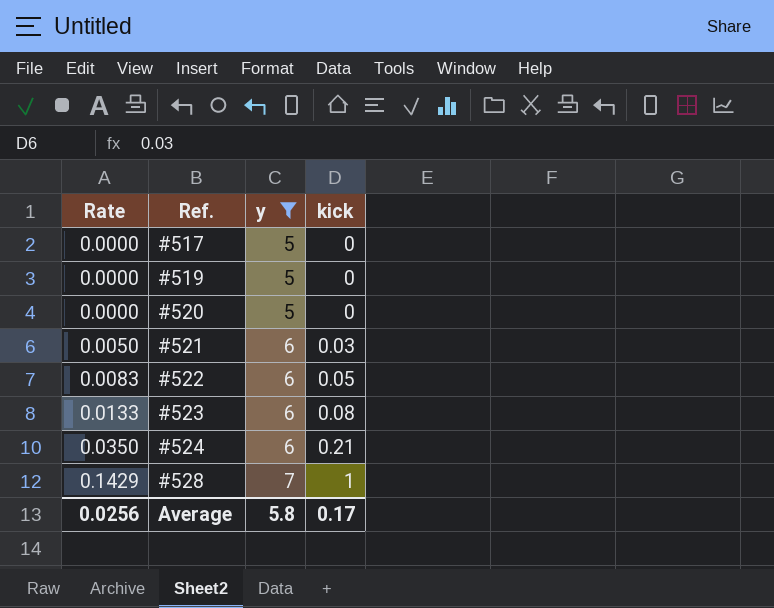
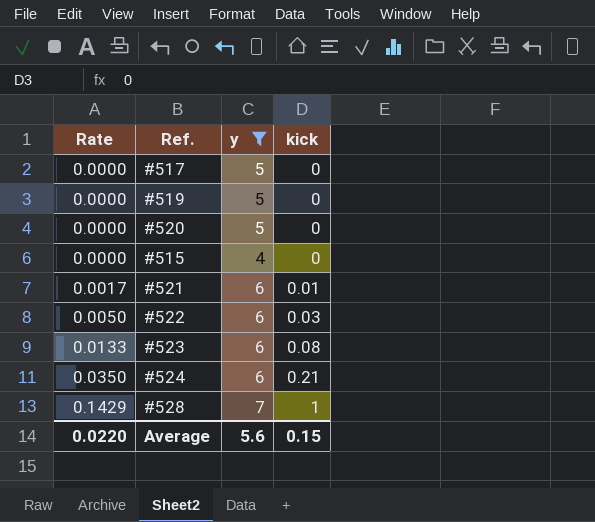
row #515: none -> 0.0000 | 4 | 0
#521 | Rate: 0.0050 -> 0.0017
#521 | kick: 0.03 -> 0.01
#522 | Rate: 0.0083 -> 0.0050
#522 | kick: 0.05 -> 0.03
Average | Rate: 0.0256 -> 0.0220
Average | y: 5.8 -> 5.6
Average | kick: 0.17 -> 0.15

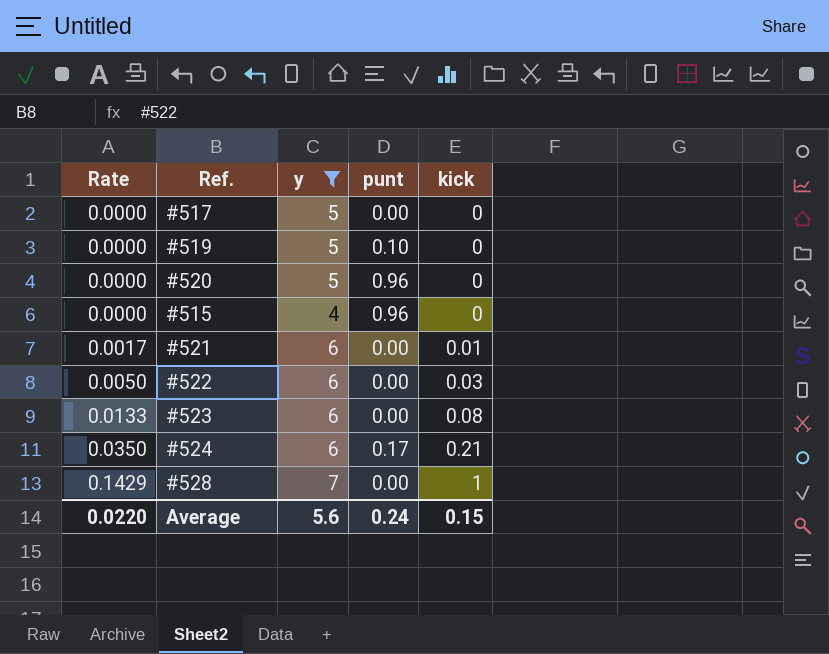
column punt | position: none -> 4

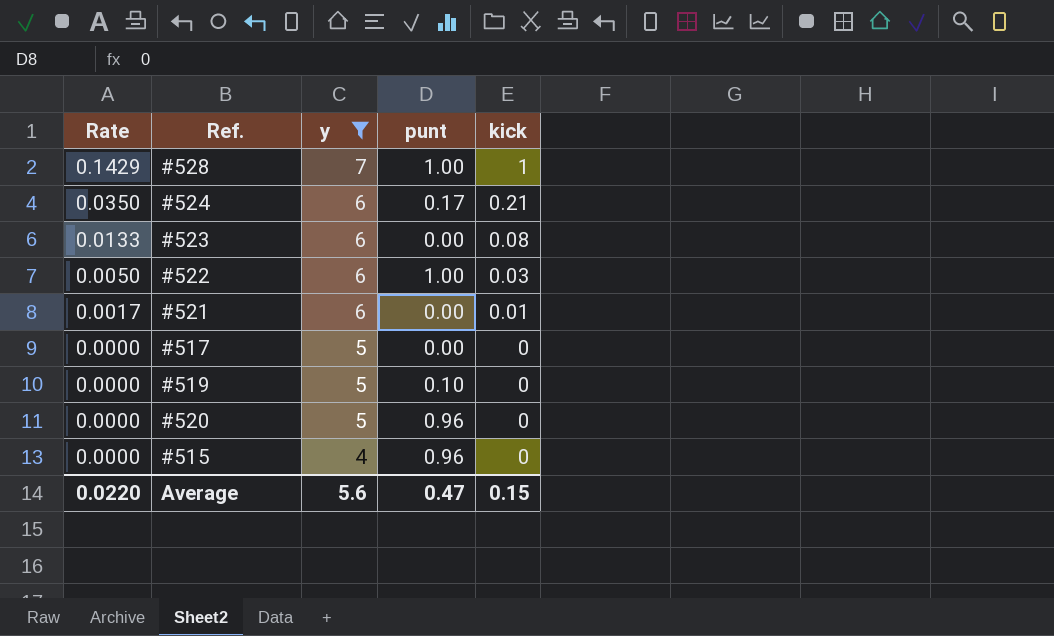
row order: Rate ascending -> Rate descending
#528 | punt: 0.00 -> 1.00
#522 | punt: 0.00 -> 1.00
Average | punt: 0.24 -> 0.47

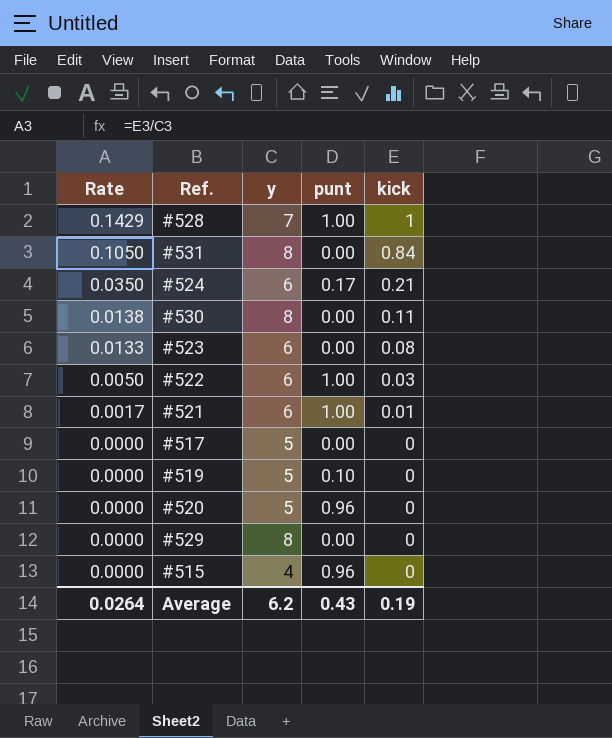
filter: y != 8 -> none
#521 | punt: 0.00 -> 1.00
Average | Rate: 0.0220 -> 0.0264
Average | y: 5.6 -> 6.2
Average | punt: 0.47 -> 0.43
Average | kick: 0.15 -> 0.19

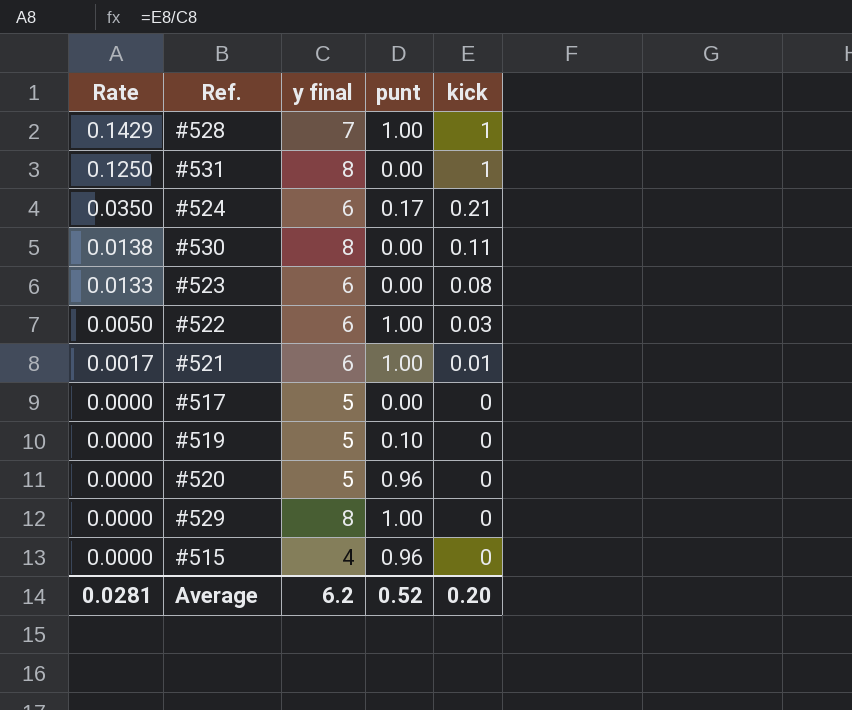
column name: y -> y final
#531 | Rate: 0.1050 -> 0.1250
#531 | kick: 0.84 -> 1
#529 | punt: 0.00 -> 1.00
Average | Rate: 0.0264 -> 0.0281
Average | punt: 0.43 -> 0.52
Average | kick: 0.19 -> 0.20

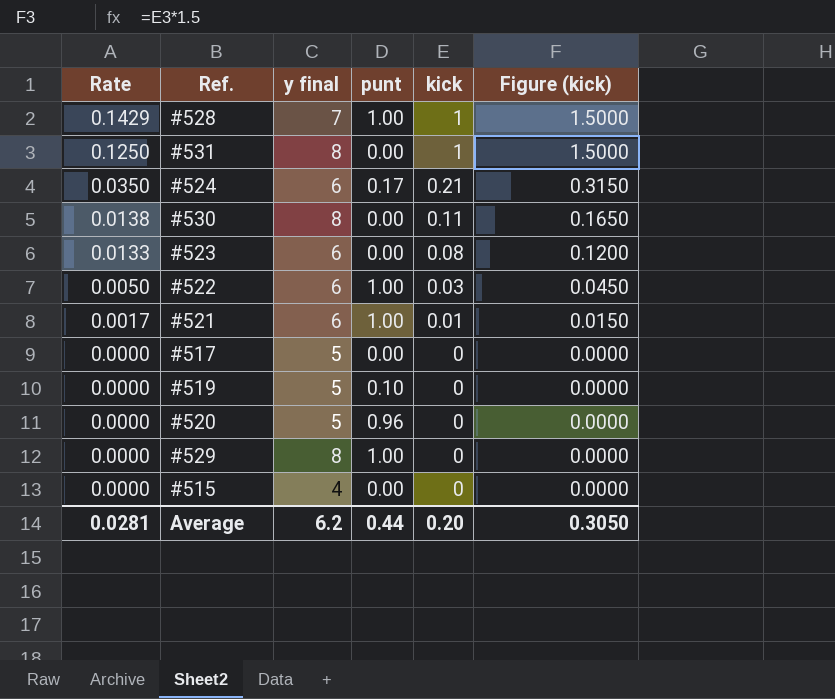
column Figure (kick) | formula: none -> [kick] * 1.5
#515 | punt: 0.96 -> 0.00
Average | punt: 0.52 -> 0.44

